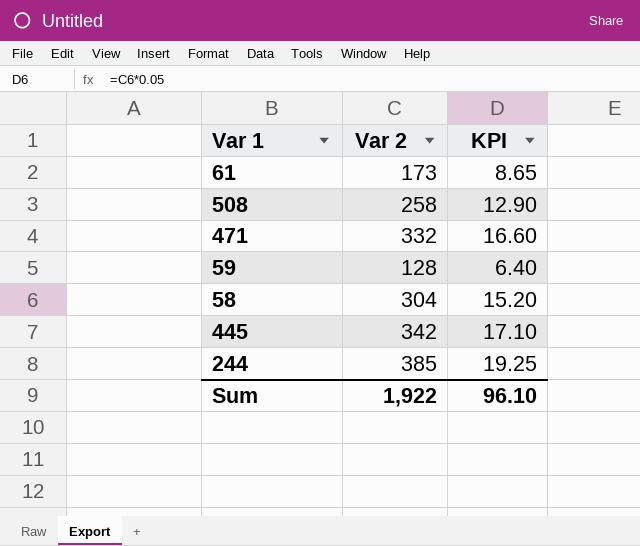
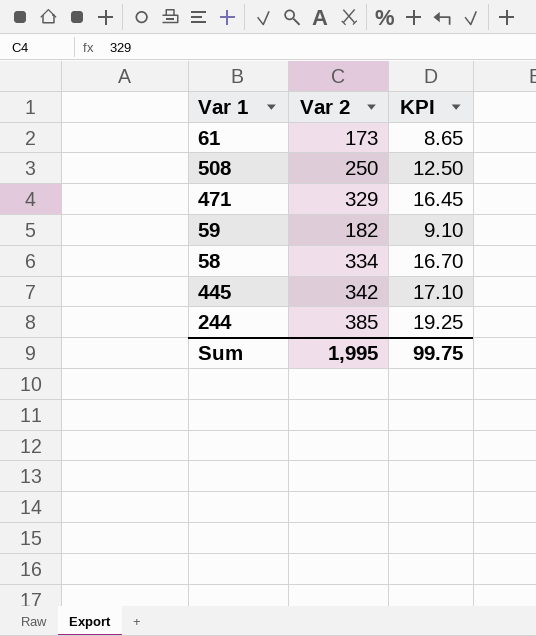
508 | Var 2: 258 -> 250
508 | KPI: 12.90 -> 12.50
471 | Var 2: 332 -> 329
471 | KPI: 16.60 -> 16.45
59 | Var 2: 128 -> 182
59 | KPI: 6.40 -> 9.10
58 | Var 2: 304 -> 334
58 | KPI: 15.20 -> 16.70
Sum | Var 2: 1,922 -> 1,995
Sum | KPI: 96.10 -> 99.75

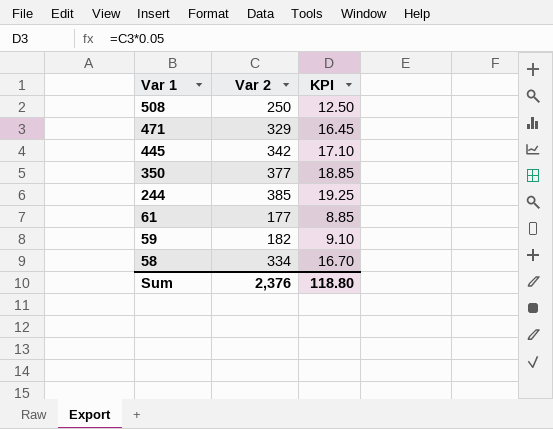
row order: none -> Var 1 descending
row 350: none -> 377 | 18.85
61 | Var 2: 173 -> 177
61 | KPI: 8.65 -> 8.85
Sum | Var 2: 1,995 -> 2,376
Sum | KPI: 99.75 -> 118.80

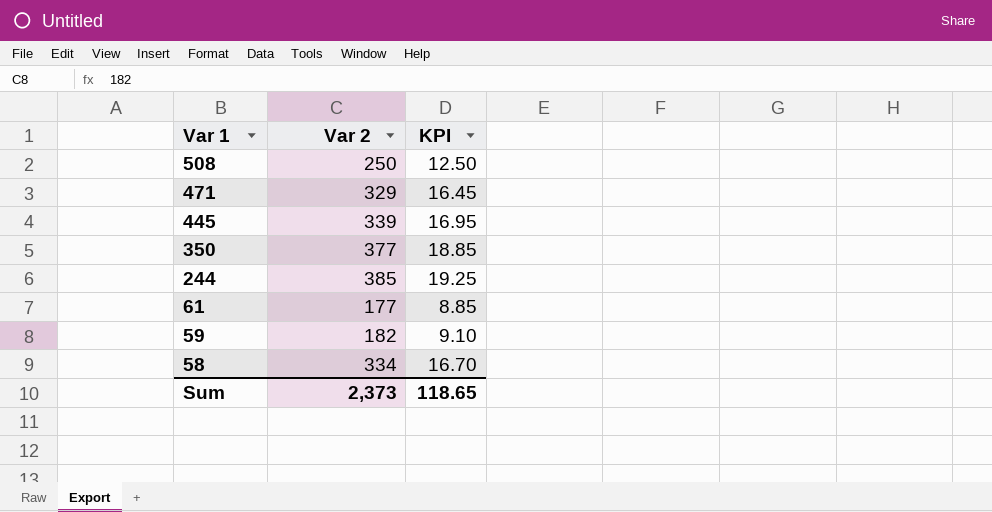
445 | Var 2: 342 -> 339
445 | KPI: 17.10 -> 16.95
Sum | Var 2: 2,376 -> 2,373
Sum | KPI: 118.80 -> 118.65

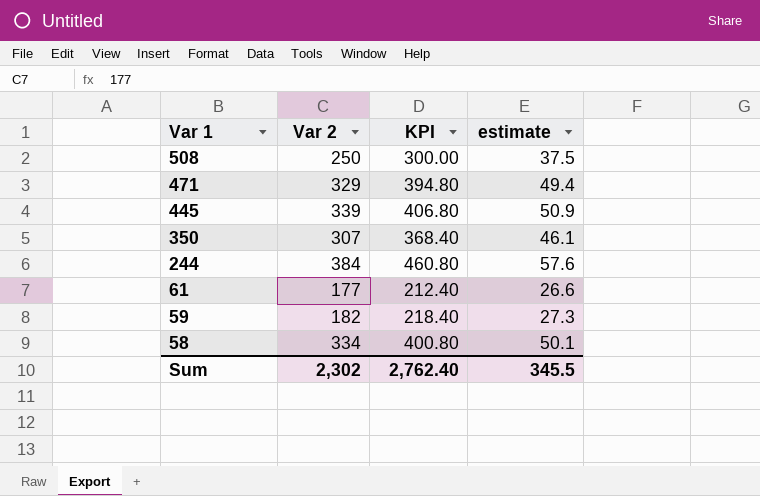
column KPI | formula: [Var 2] * 0.05 -> [Var 2] * 1.2
column estimate | formula: none -> [Var 2] * 0.15
350 | Var 2: 377 -> 307
244 | Var 2: 385 -> 384
Sum | Var 2: 2,373 -> 2,302
Sum | KPI: 118.65 -> 2,762.40

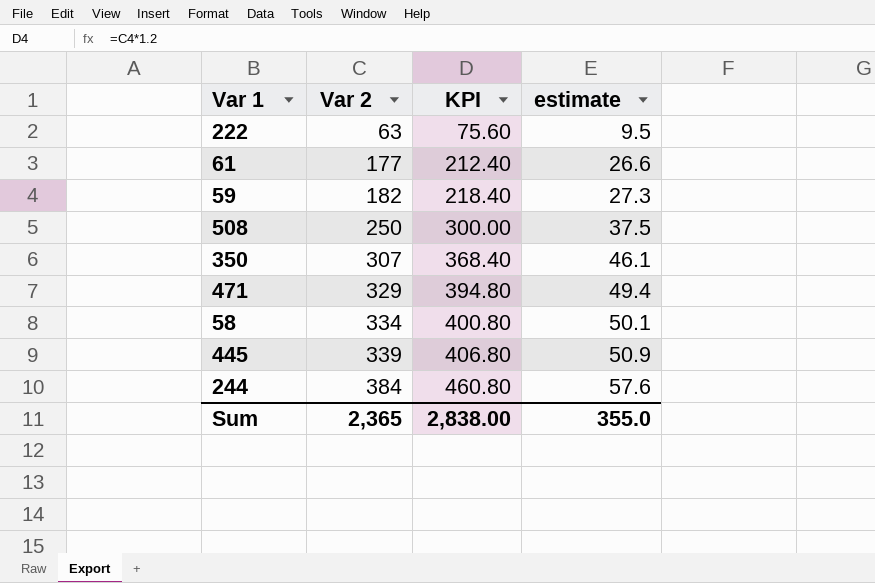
row order: Var 1 descending -> Var 2 ascending
row 222: none -> 63 | 75.60 | 9.5
Sum | Var 2: 2,302 -> 2,365
Sum | KPI: 2,762.40 -> 2,838.00
Sum | estimate: 345.5 -> 355.0

